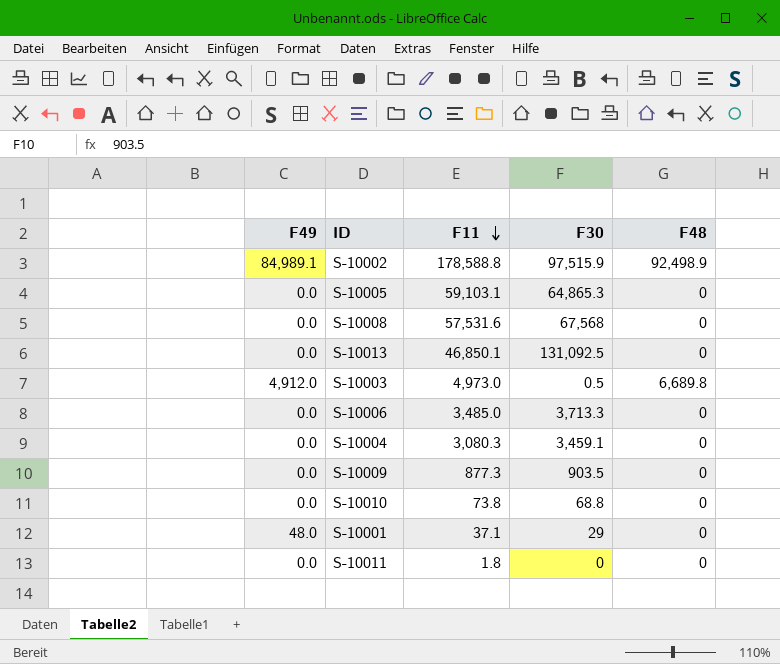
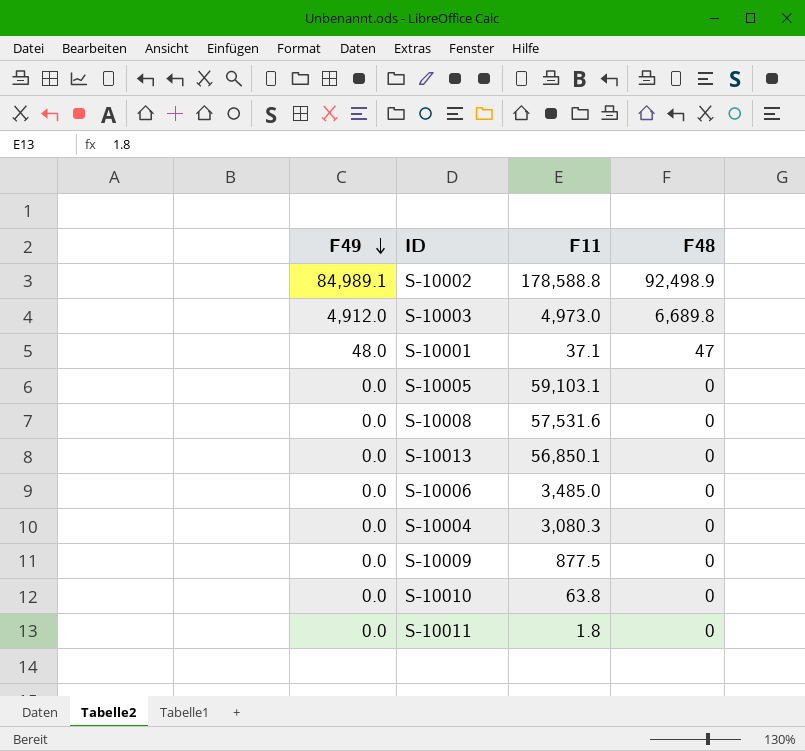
row order: F11 descending -> F49 descending
column F30 | position: 4 -> none
S-10001 | F48: 0 -> 47
S-10013 | F11: 46,850.1 -> 56,850.1
S-10009 | F11: 877.3 -> 877.5
S-10010 | F11: 73.8 -> 63.8

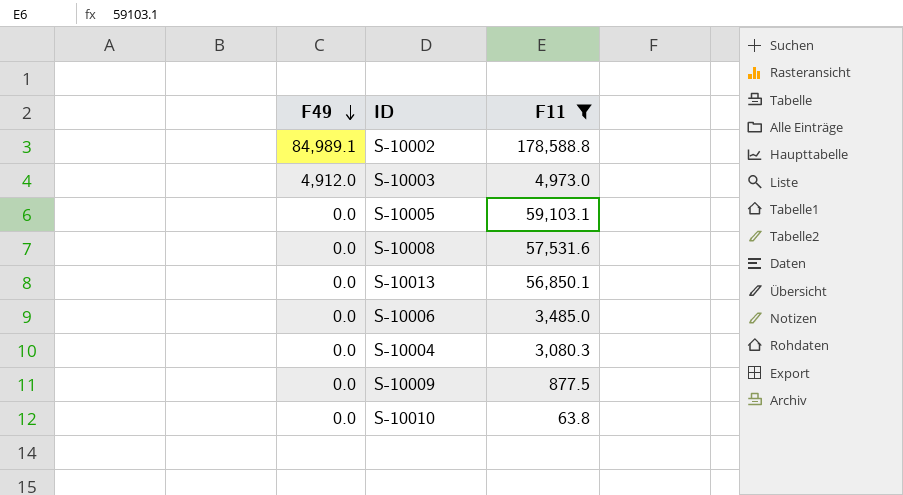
filter: none -> F11 >= 63.8
column F48 | position: 4 -> none

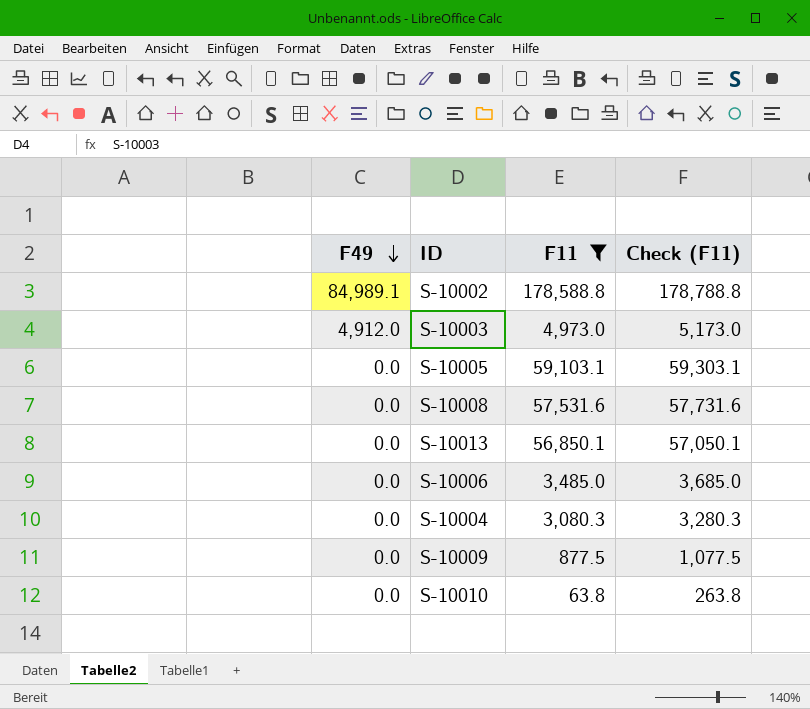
column Check (F11) | formula: none -> [F11] + 200

